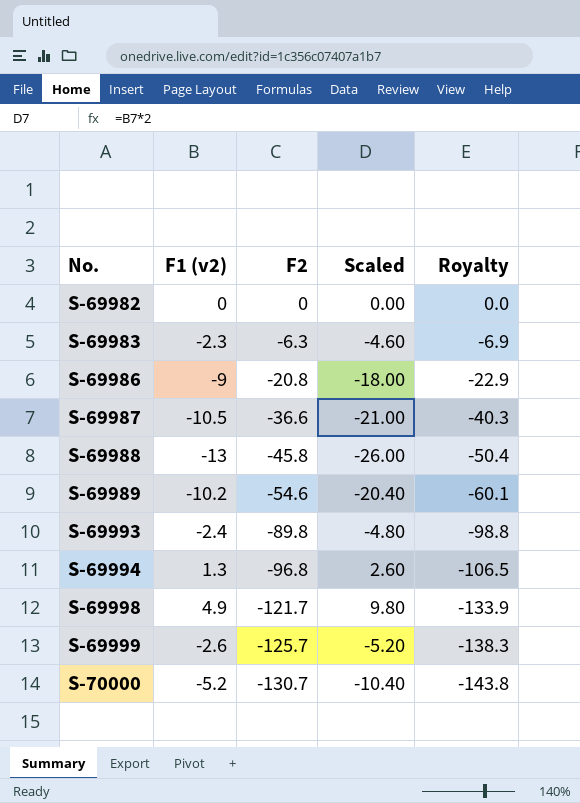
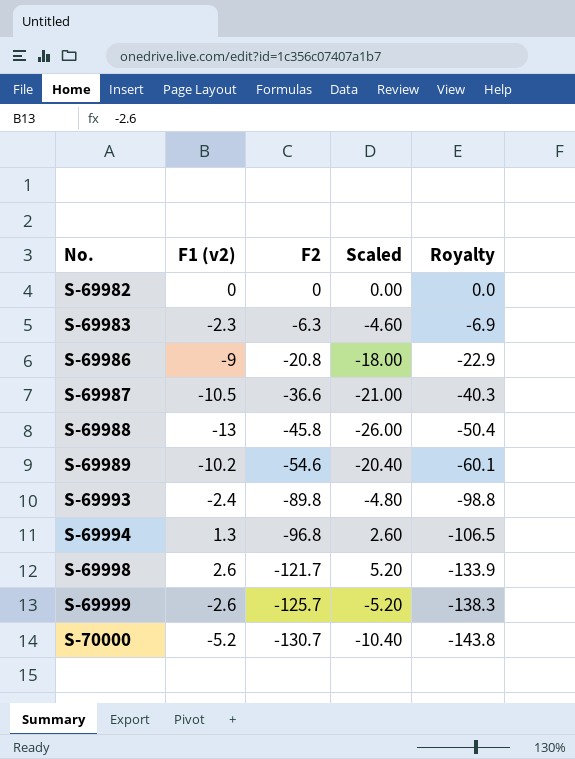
S-69998 | F1 (v2): 4.9 -> 2.6
S-69998 | Scaled: 9.80 -> 5.20

